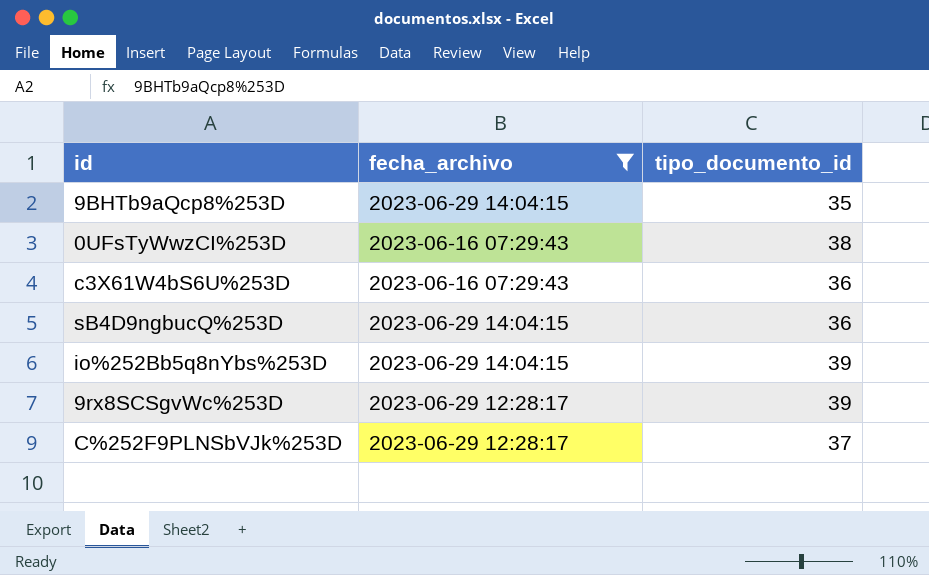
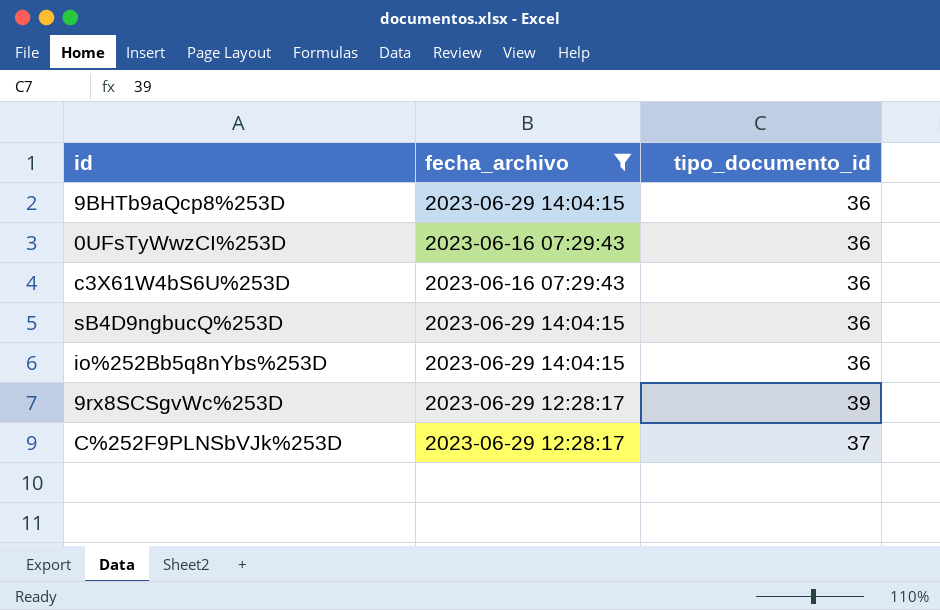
9BHTb9aQcp8%253D | tipo_documento_id: 35 -> 36
0UFsTyWwzCI%253D | tipo_documento_id: 38 -> 36
io%252Bb5q8nYbs%253D | tipo_documento_id: 39 -> 36

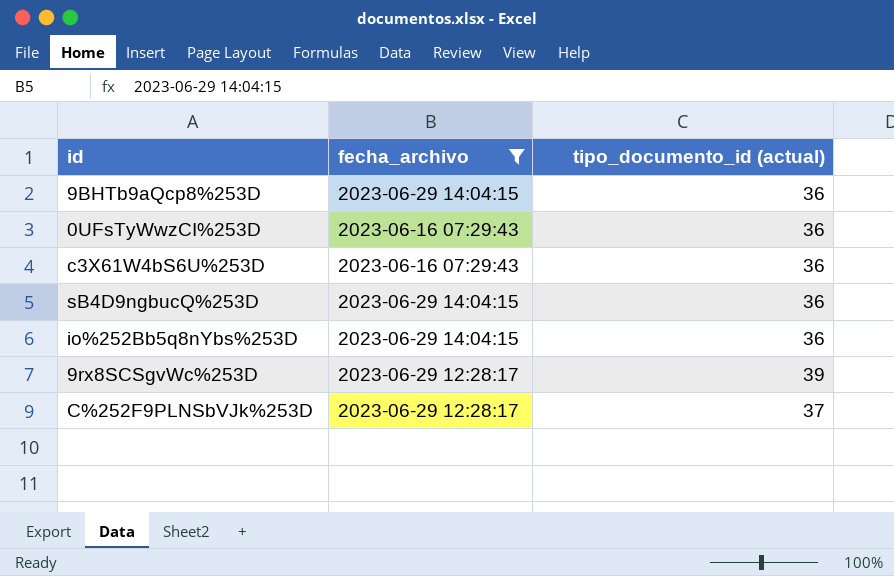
column name: tipo_documento_id -> tipo_documento_id (actual)

